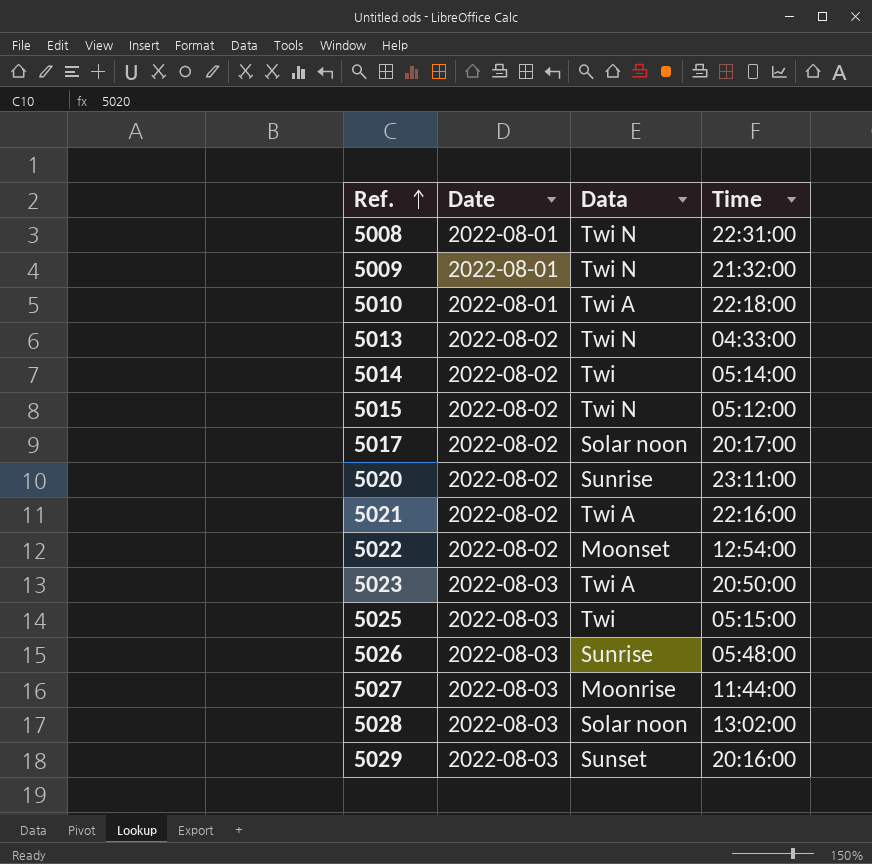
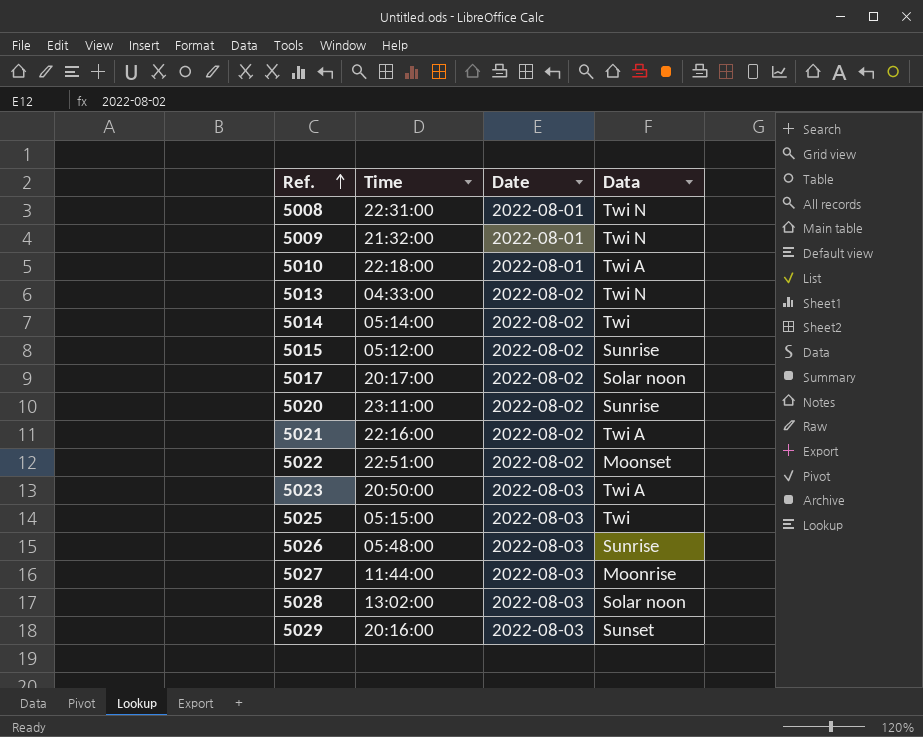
column Time | position: 4 -> 2
5015 | Data: Twi N -> Sunrise
5022 | Time: 12:54:00 -> 22:51:00

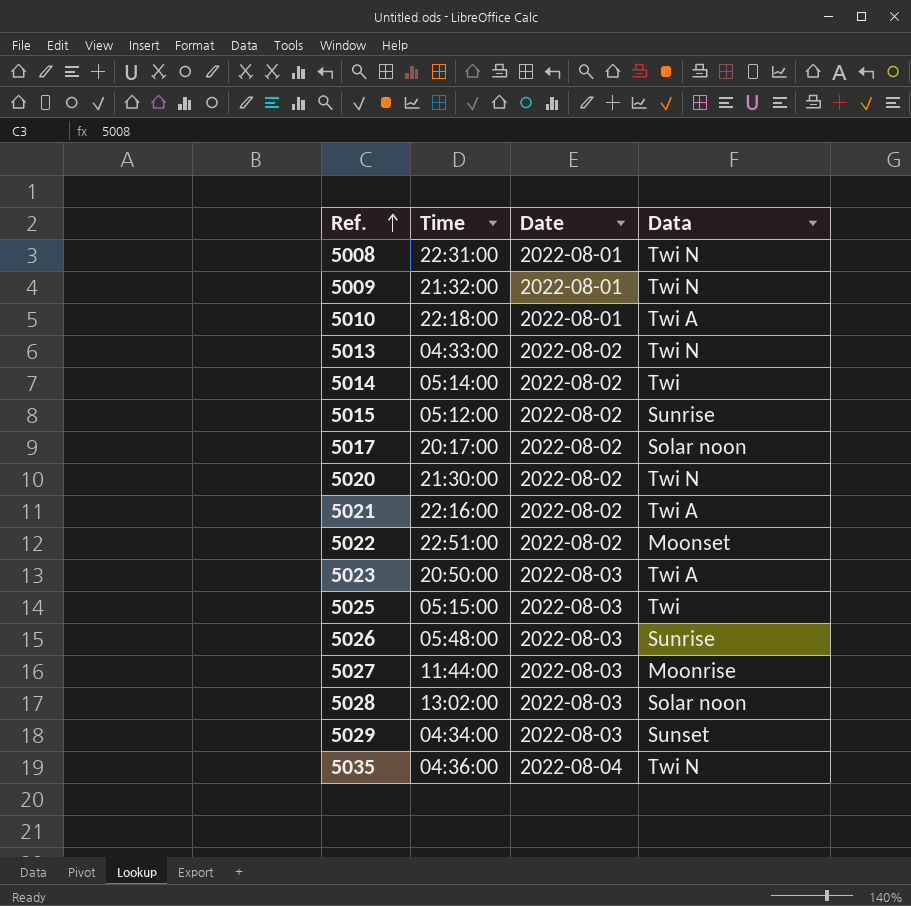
5020 | Time: 23:11:00 -> 21:30:00
5020 | Data: Sunrise -> Twi N
5029 | Time: 20:16:00 -> 04:34:00
row 5035: none -> 04:36:00 | 2022-08-04 | Twi N

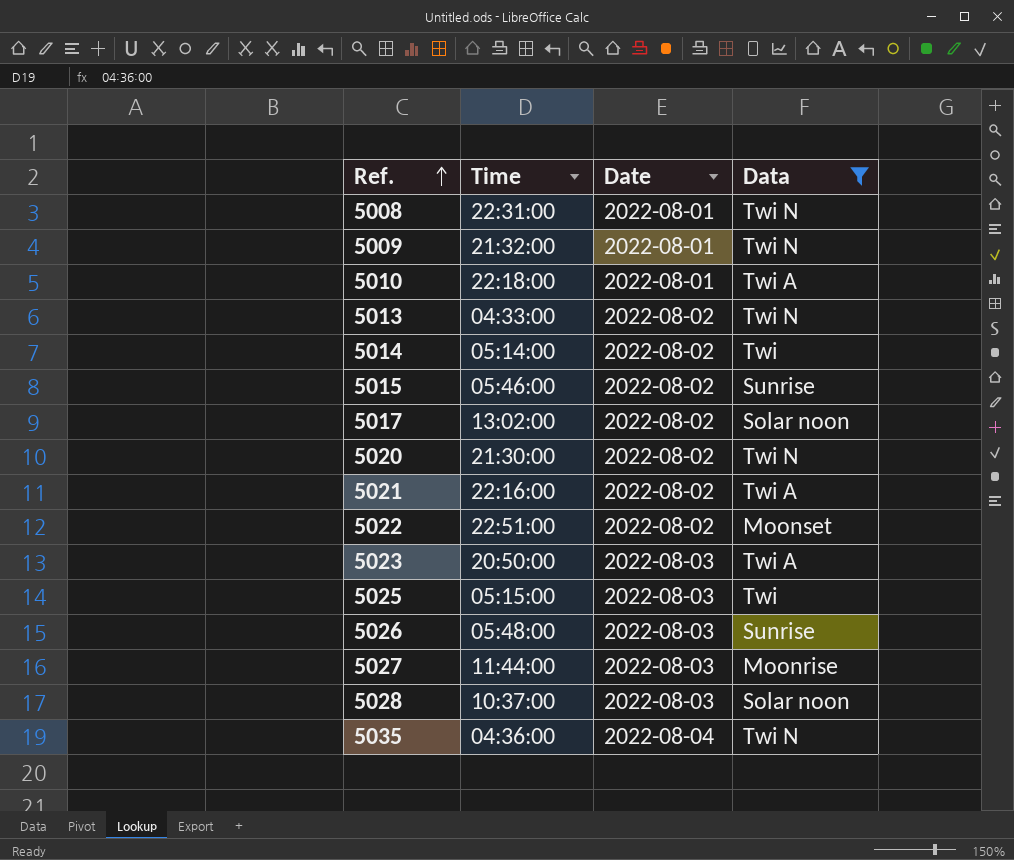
filter: none -> Data != Sunset
5015 | Time: 05:12:00 -> 05:46:00
5017 | Time: 20:17:00 -> 13:02:00
5028 | Time: 13:02:00 -> 10:37:00

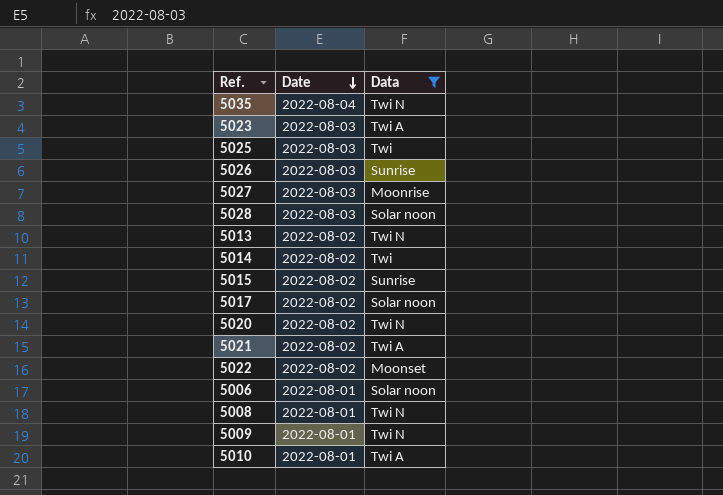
row order: Ref. ascending -> Date descending
column Time | position: 2 -> none
row 5006: none -> 2022-08-01 | Solar noon

